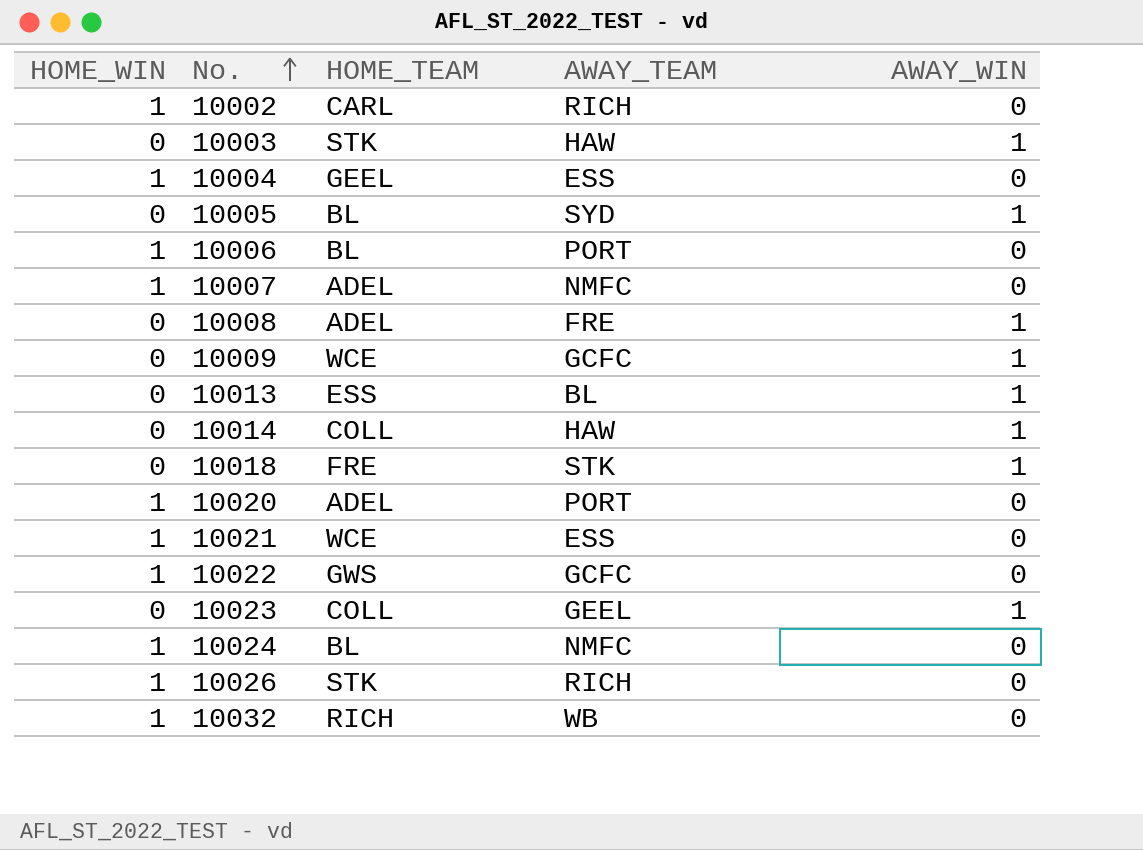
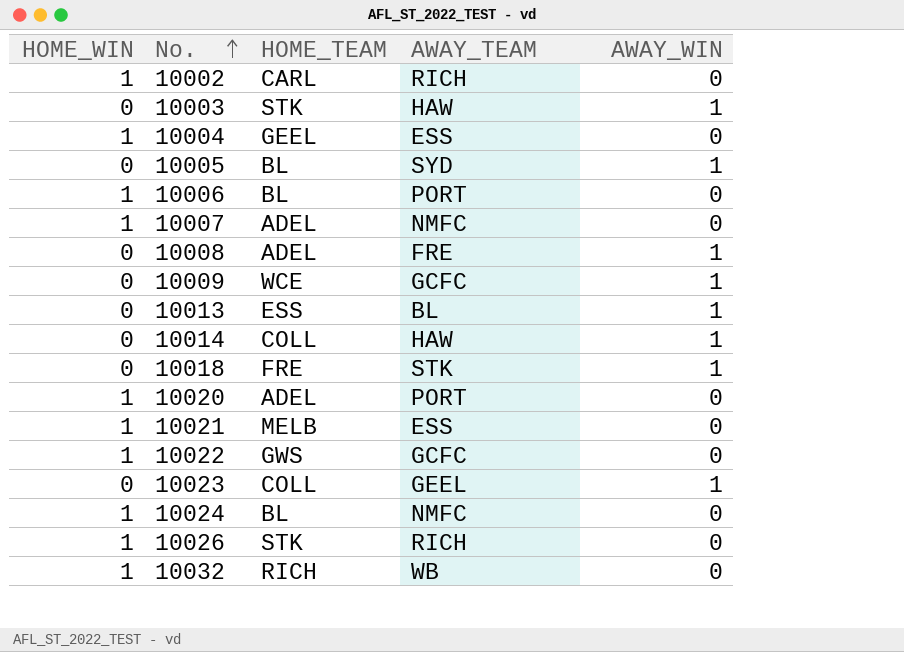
10021 | HOME_TEAM: WCE -> MELB

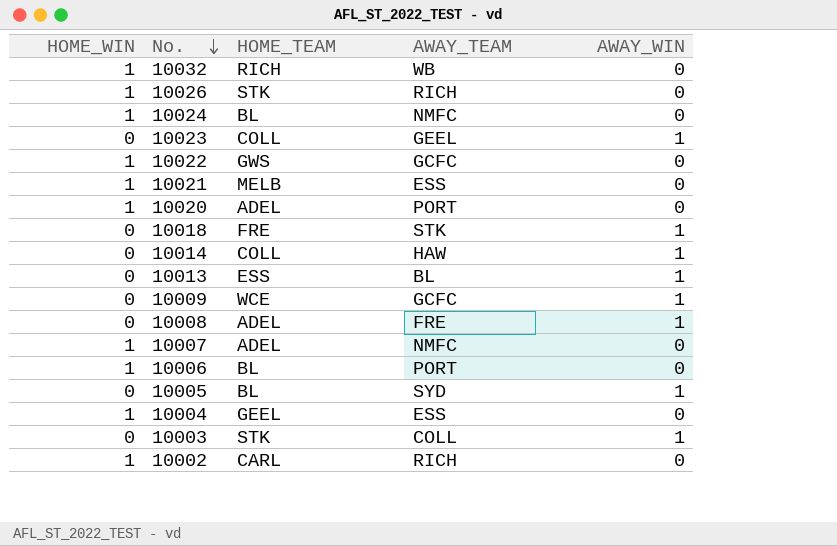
row order: No. ascending -> No. descending
10003 | AWAY_TEAM: HAW -> COLL

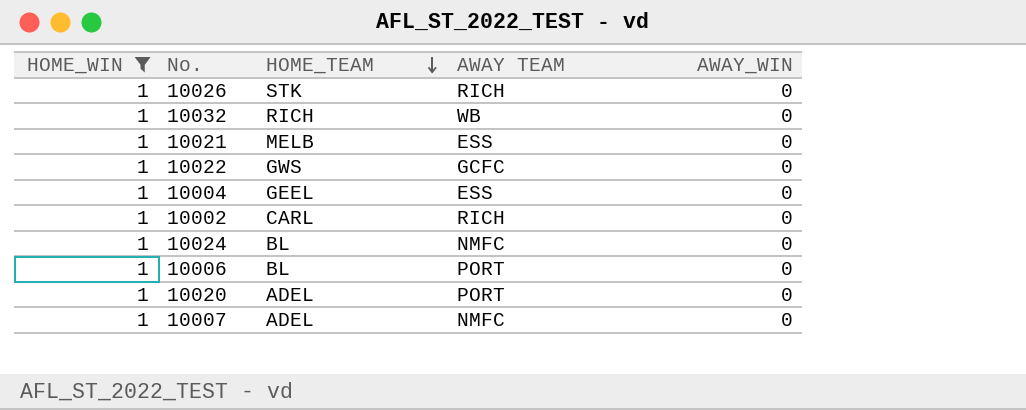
filter: none -> HOME_WIN = 1
row order: No. descending -> HOME_TEAM descending
column name: AWAY_TEAM -> AWAY TEAM

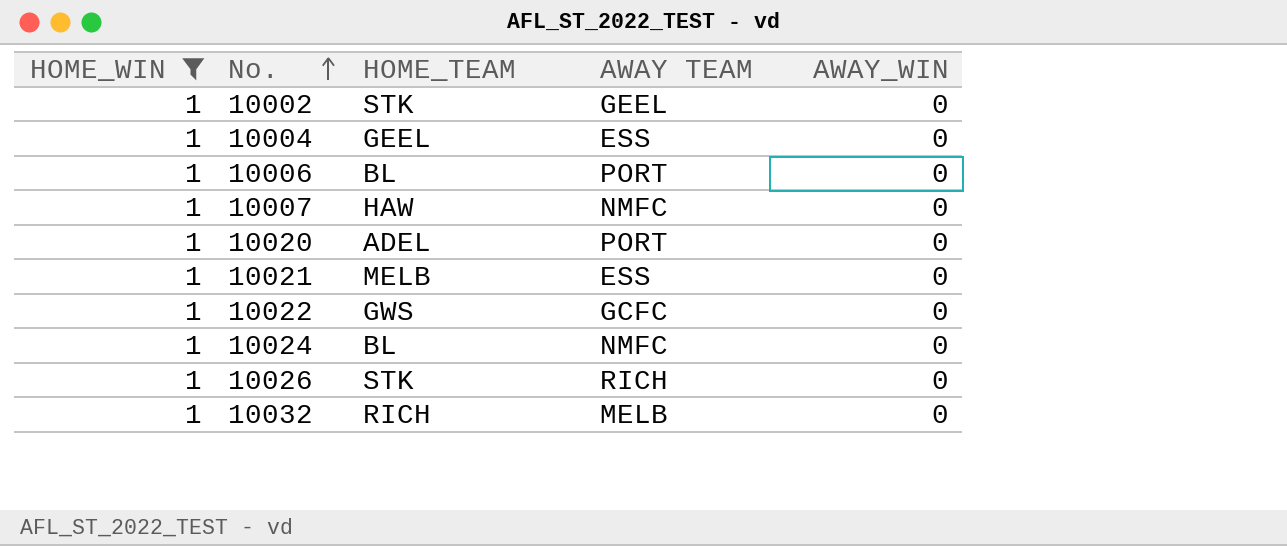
row order: HOME_TEAM descending -> No. ascending
10002 | HOME_TEAM: CARL -> STK
10002 | AWAY TEAM: RICH -> GEEL
10007 | HOME_TEAM: ADEL -> HAW
10032 | AWAY TEAM: WB -> MELB

